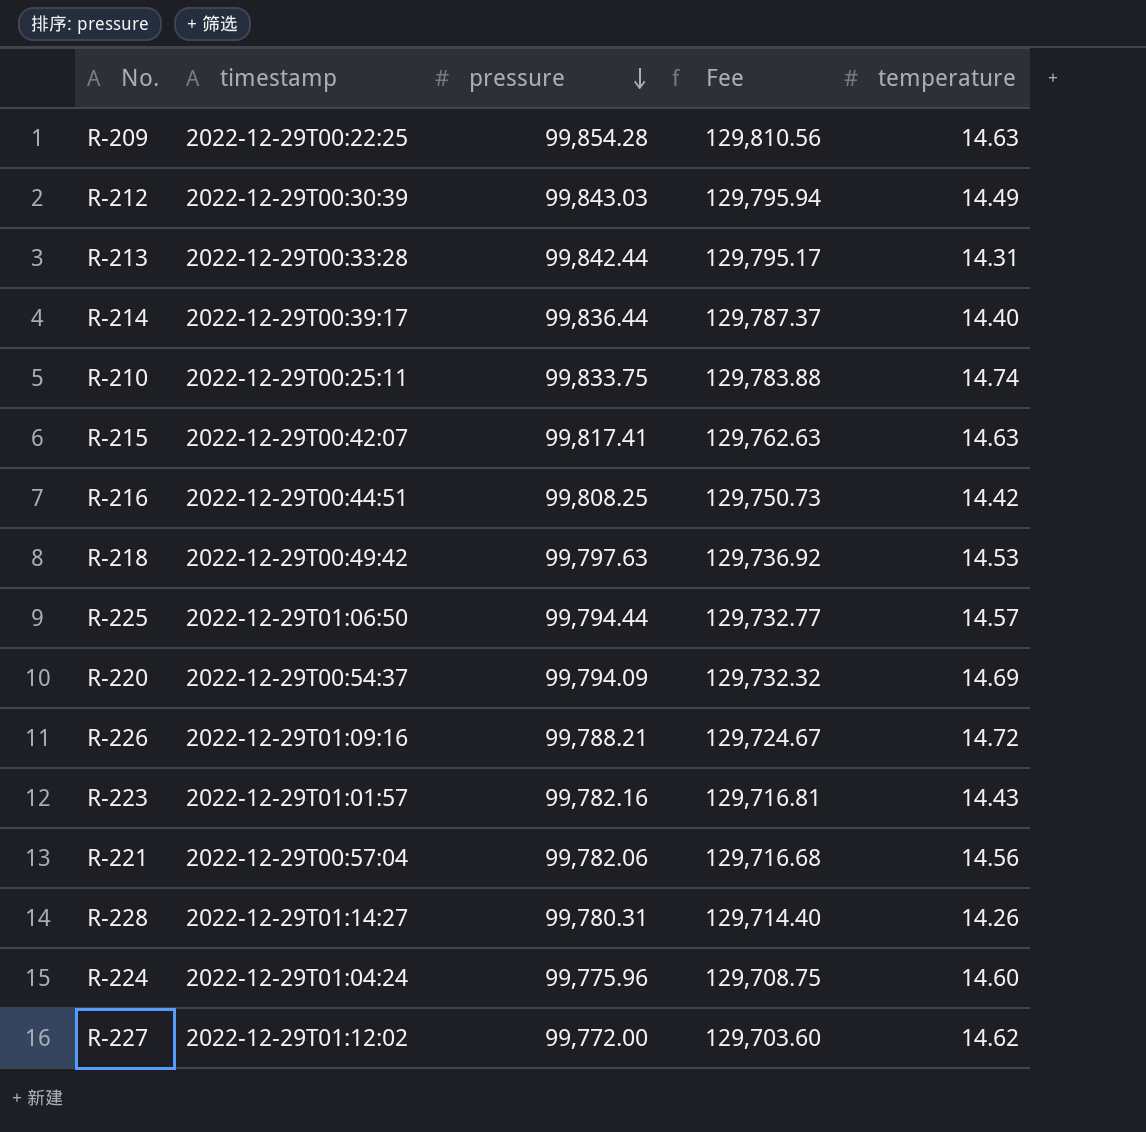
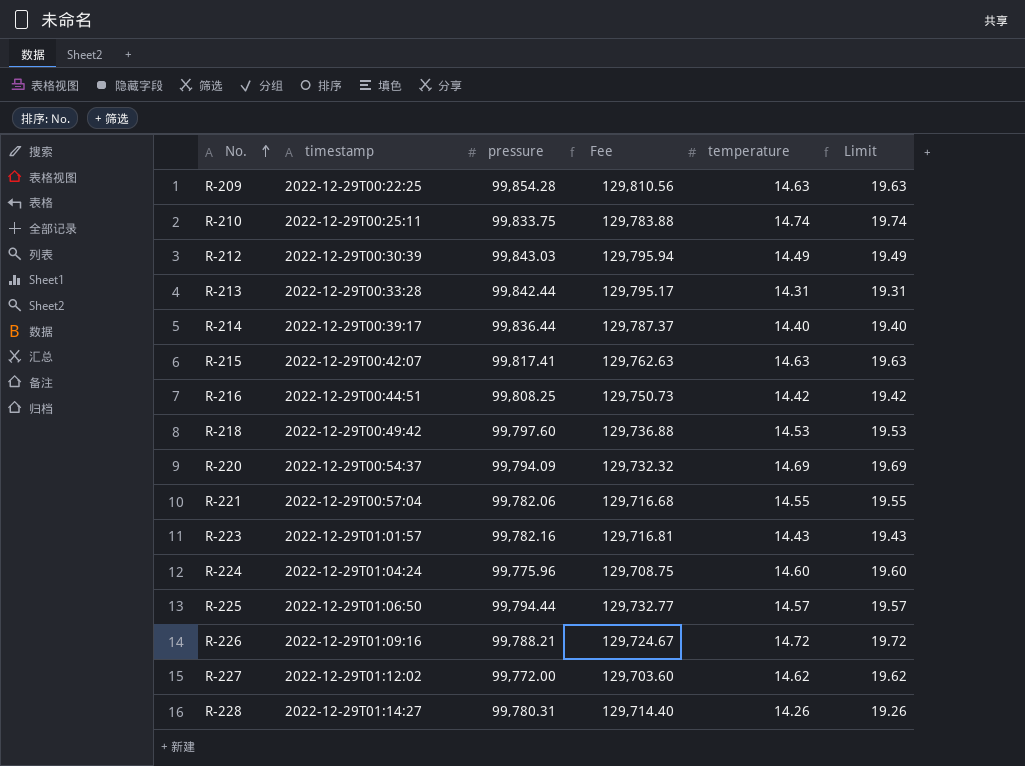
row order: pressure descending -> No. ascending
column Limit | formula: none -> [temperature] + 5
R-218 | pressure: 99,797.63 -> 99,797.60
R-218 | Fee: 129,736.92 -> 129,736.88
R-221 | temperature: 14.56 -> 14.55

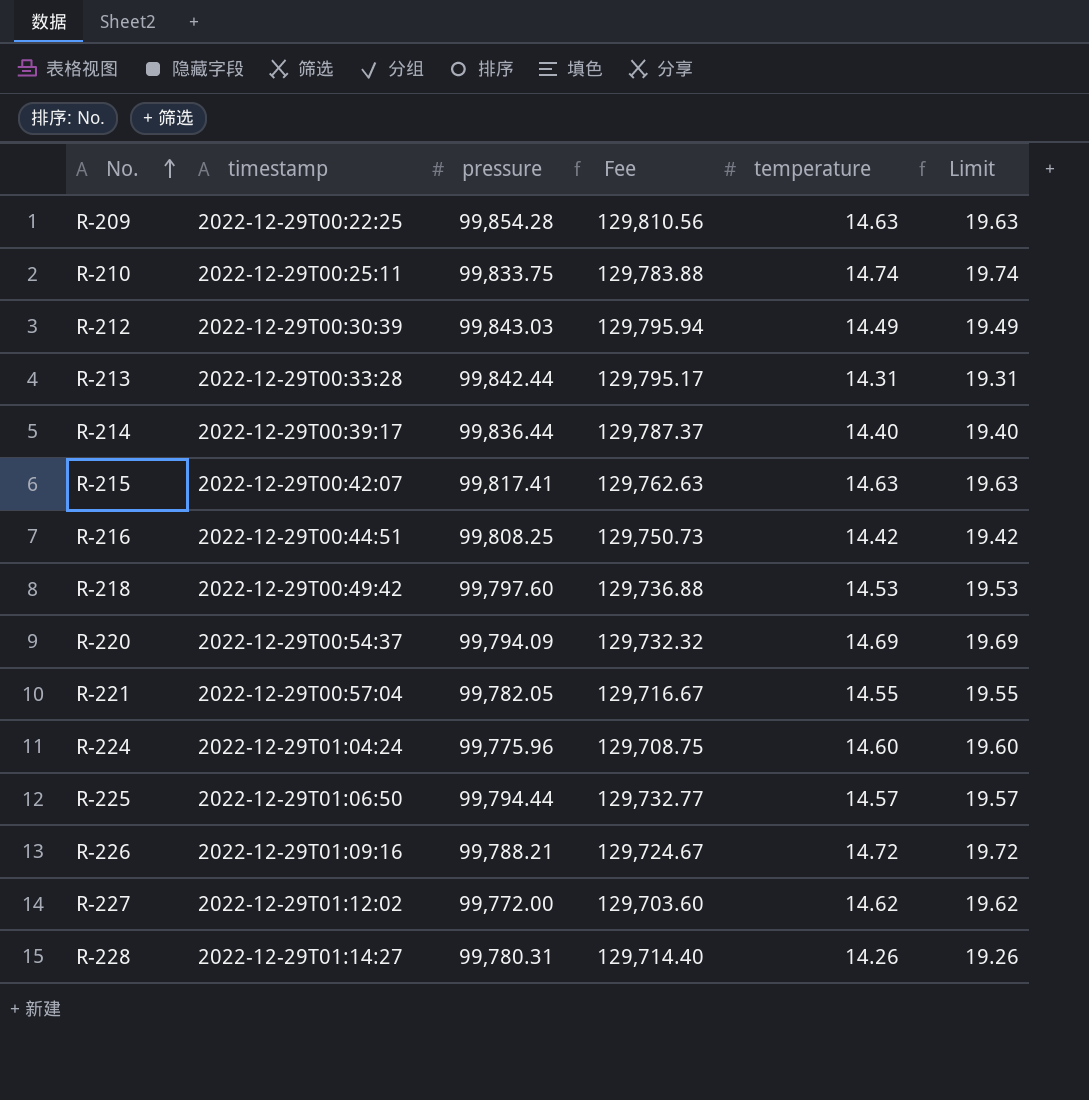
row R-223: 2022-12-29T01:01:57 | 99,782.16 | 129,716.81 | 14.43 | 19.43 -> none
R-221 | pressure: 99,782.06 -> 99,782.05
R-221 | Fee: 129,716.68 -> 129,716.67

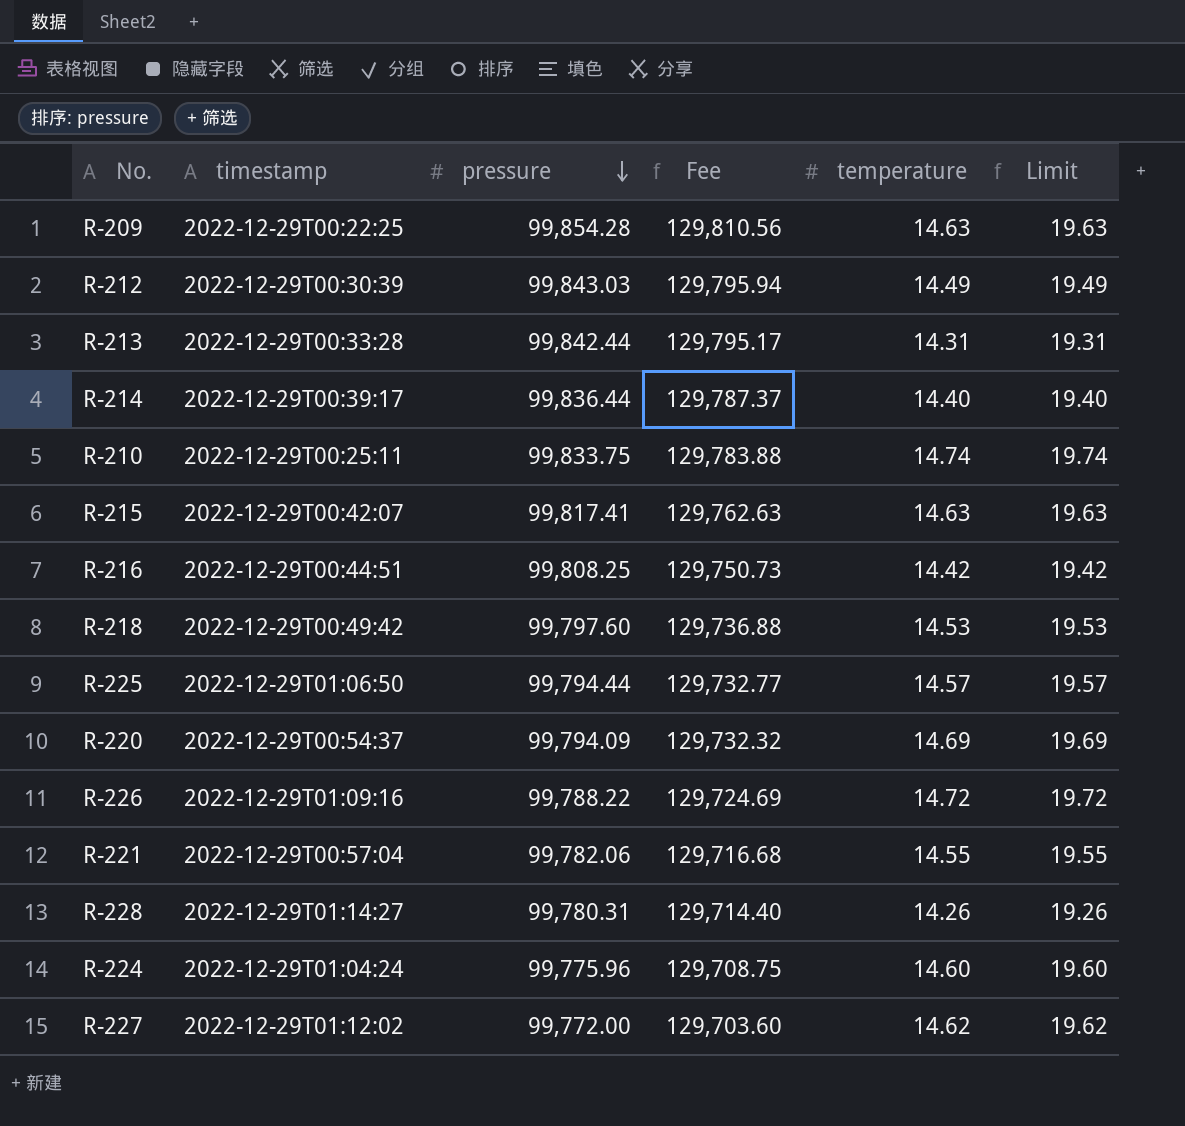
row order: No. ascending -> pressure descending
R-226 | pressure: 99,788.21 -> 99,788.22
R-226 | Fee: 129,724.67 -> 129,724.69
R-221 | pressure: 99,782.05 -> 99,782.06
R-221 | Fee: 129,716.67 -> 129,716.68

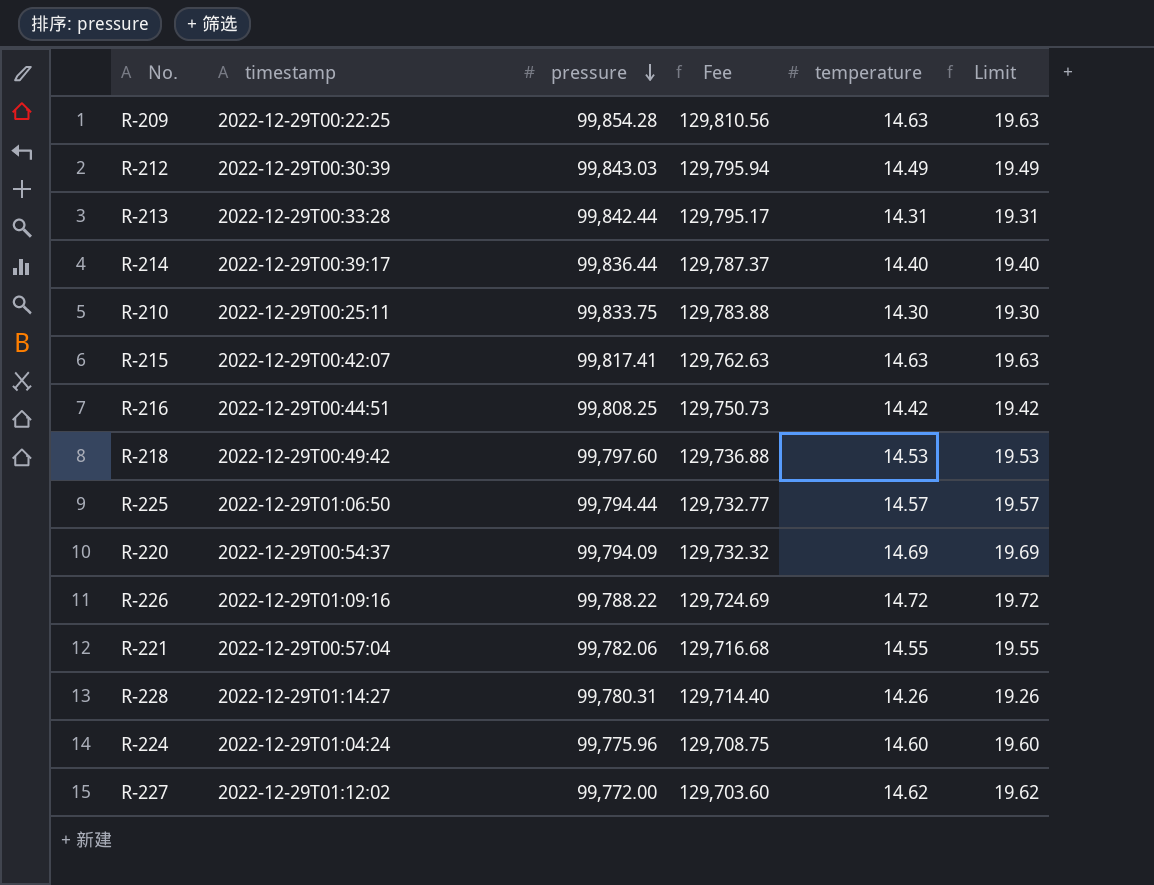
R-210 | temperature: 14.74 -> 14.30
R-210 | Limit: 19.74 -> 19.30

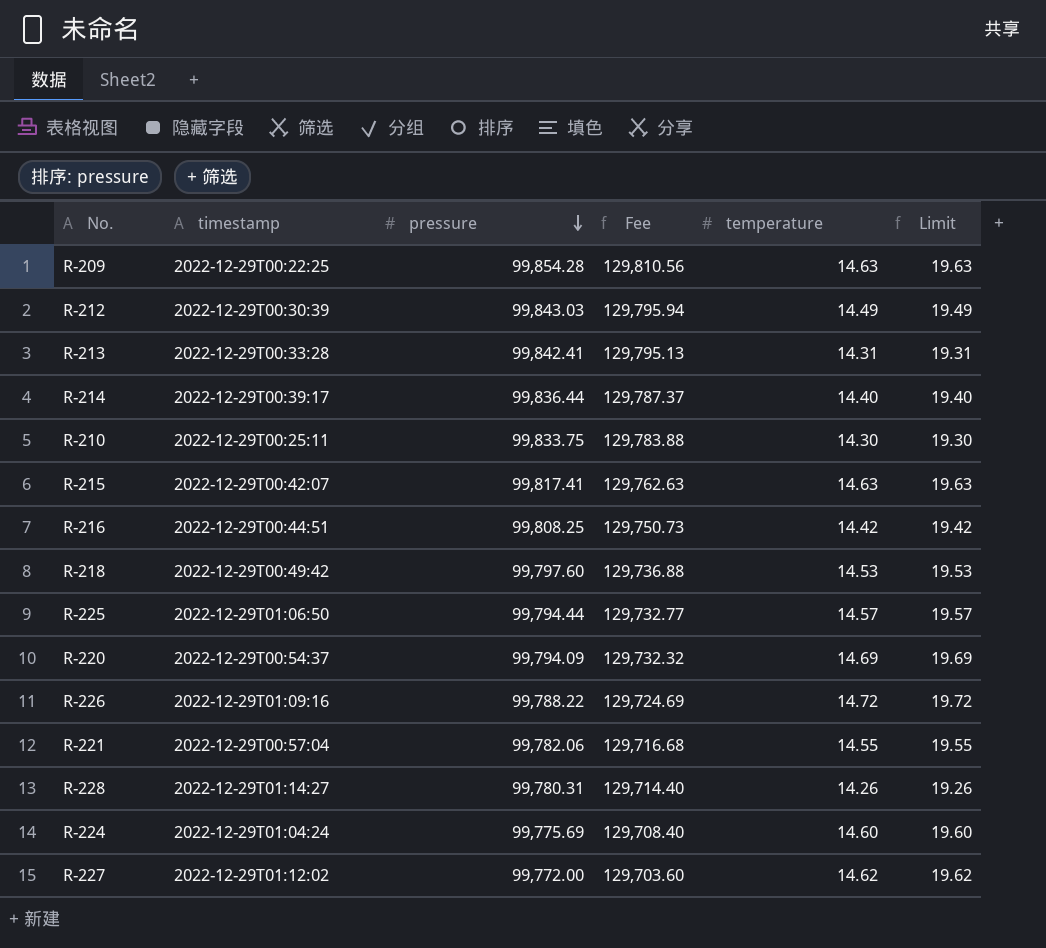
R-213 | pressure: 99,842.44 -> 99,842.41
R-213 | Fee: 129,795.17 -> 129,795.13
R-224 | pressure: 99,775.96 -> 99,775.69
R-224 | Fee: 129,708.75 -> 129,708.40

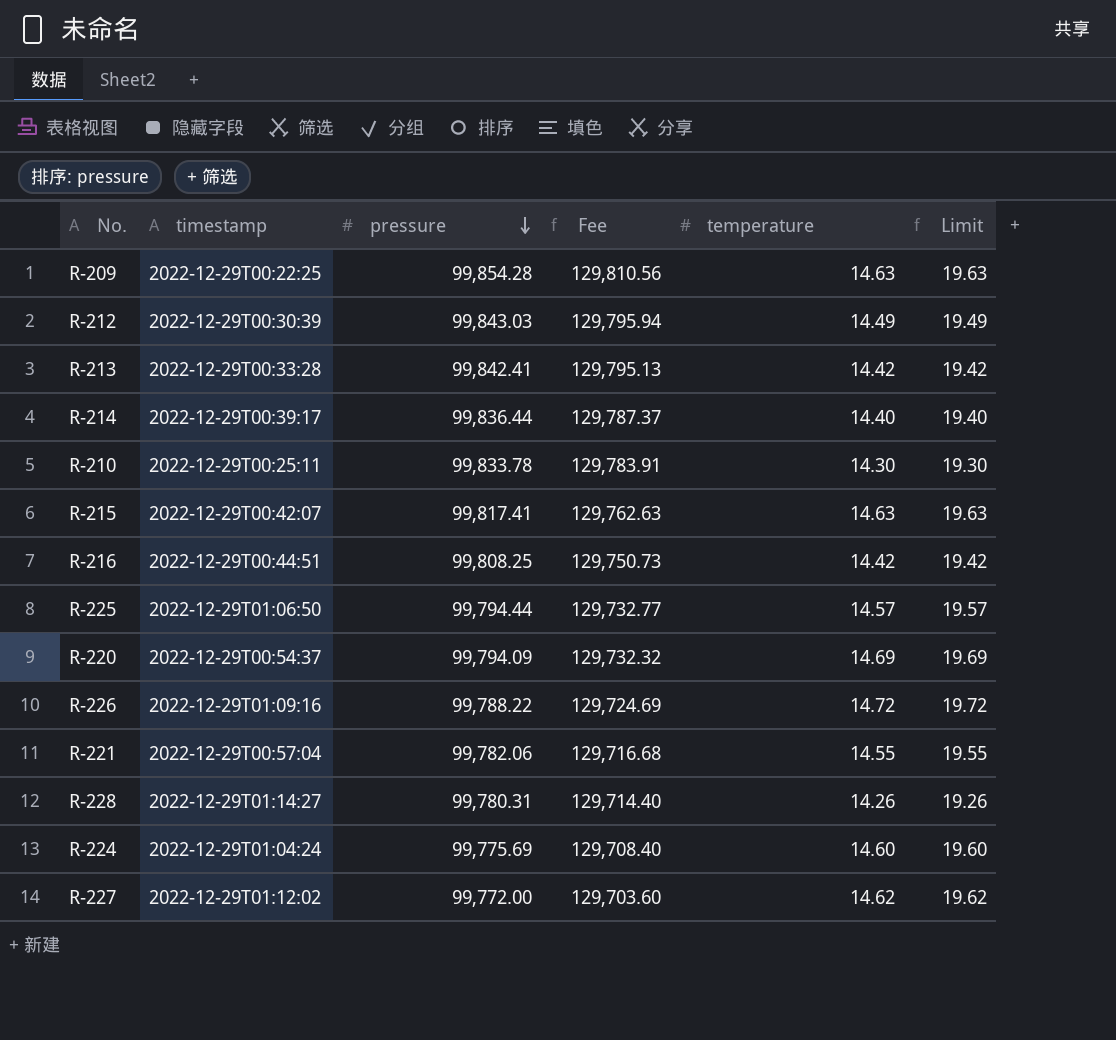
row R-218: 2022-12-29T00:49:42 | 99,797.60 | 129,736.88 | 14.53 | 19.53 -> none
R-213 | temperature: 14.31 -> 14.42
R-213 | Limit: 19.31 -> 19.42
R-210 | pressure: 99,833.75 -> 99,833.78
R-210 | Fee: 129,783.88 -> 129,783.91

